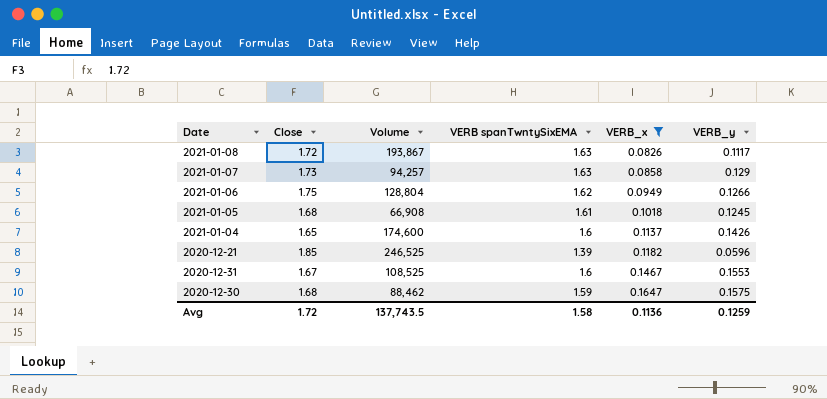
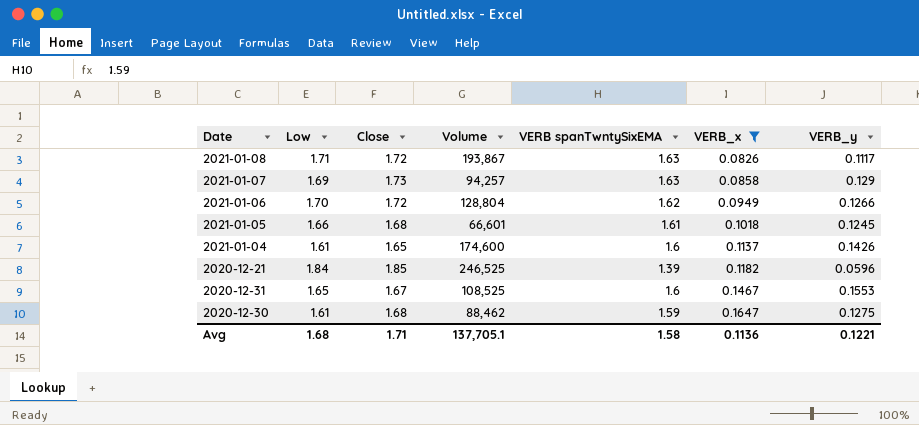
column Low | position: none -> 2
2021-01-06 | Close: 1.75 -> 1.72
2021-01-05 | Volume: 66,908 -> 66,601
2020-12-30 | VERB_y: 0.1575 -> 0.1275
Avg | Close: 1.72 -> 1.71
Avg | Volume: 137,743.5 -> 137,705.1
Avg | VERB_y: 0.1259 -> 0.1221

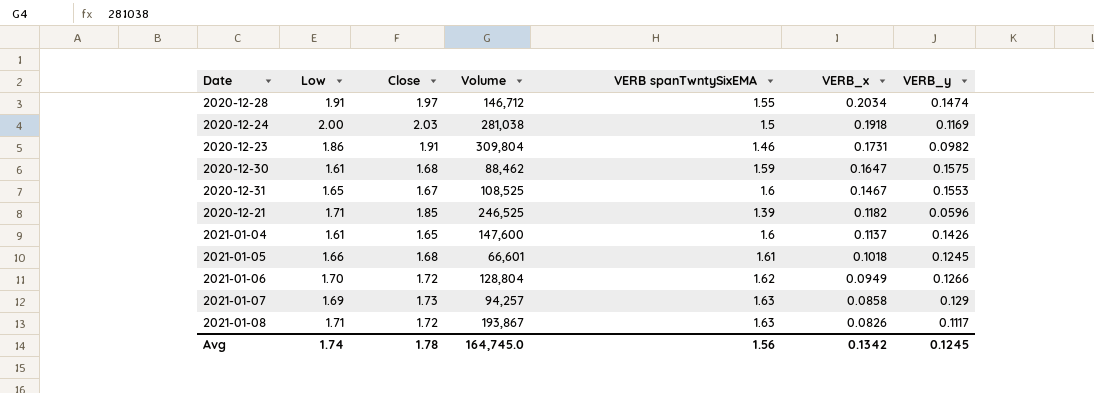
filter: VERB_x <= 0.1647 -> none
row order: VERB_x ascending -> VERB_x descending
2020-12-30 | VERB_y: 0.1275 -> 0.1575
2020-12-21 | Low: 1.84 -> 1.71
2021-01-04 | Volume: 174,600 -> 147,600
Avg | Low: 1.68 -> 1.74
Avg | Close: 1.71 -> 1.78
Avg | Volume: 137,705.1 -> 164,745.0
Avg | VERB spanTwntySixEMA: 1.58 -> 1.56
Avg | VERB_x: 0.1136 -> 0.1342
Avg | VERB_y: 0.1221 -> 0.1245

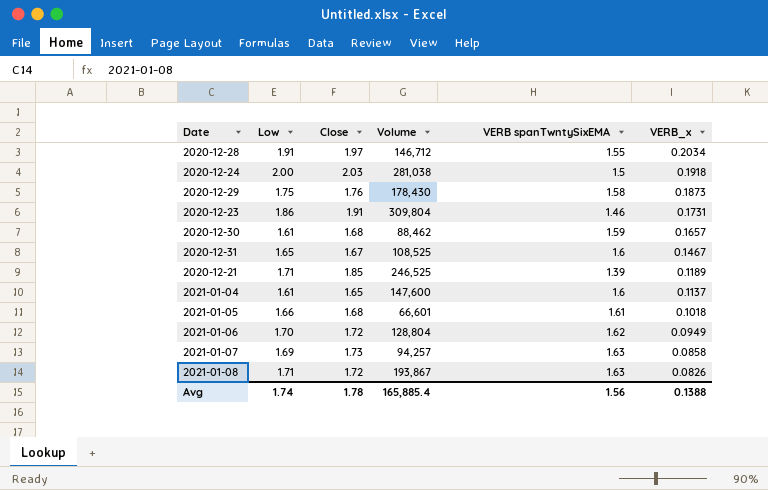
column VERB_y | position: 7 -> none
row 2020-12-29: none -> 1.75 | 1.76 | 178,430 | 1.58 | 0.1873
2020-12-30 | VERB_x: 0.1647 -> 0.1657
2020-12-21 | VERB_x: 0.1182 -> 0.1189
Avg | Volume: 164,745.0 -> 165,885.4
Avg | VERB_x: 0.1342 -> 0.1388

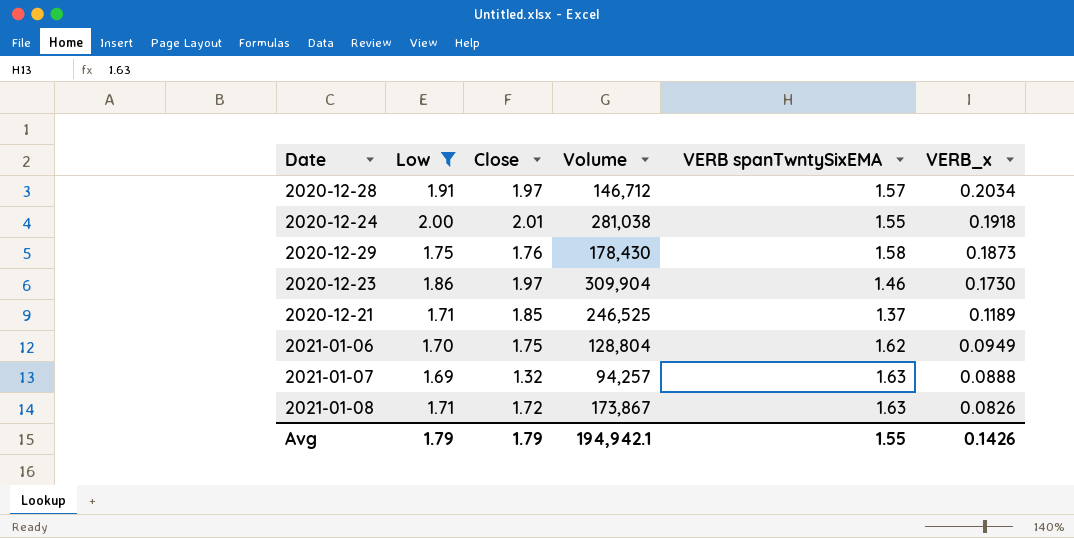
filter: none -> Low >= 1.69
2020-12-28 | VERB spanTwntySixEMA: 1.55 -> 1.57
2020-12-24 | Close: 2.03 -> 2.01
2020-12-24 | VERB spanTwntySixEMA: 1.5 -> 1.55
2020-12-23 | Close: 1.91 -> 1.97
2020-12-23 | Volume: 309,804 -> 309,904
2020-12-23 | VERB_x: 0.1731 -> 0.1730
2020-12-21 | VERB spanTwntySixEMA: 1.39 -> 1.37
2021-01-06 | Close: 1.72 -> 1.75
2021-01-07 | Close: 1.73 -> 1.32
2021-01-07 | VERB_x: 0.0858 -> 0.0888
2021-01-08 | Volume: 193,867 -> 173,867
Avg | Low: 1.74 -> 1.79
Avg | Close: 1.78 -> 1.79
Avg | Volume: 165,885.4 -> 194,942.1
Avg | VERB spanTwntySixEMA: 1.56 -> 1.55
Avg | VERB_x: 0.1388 -> 0.1426

